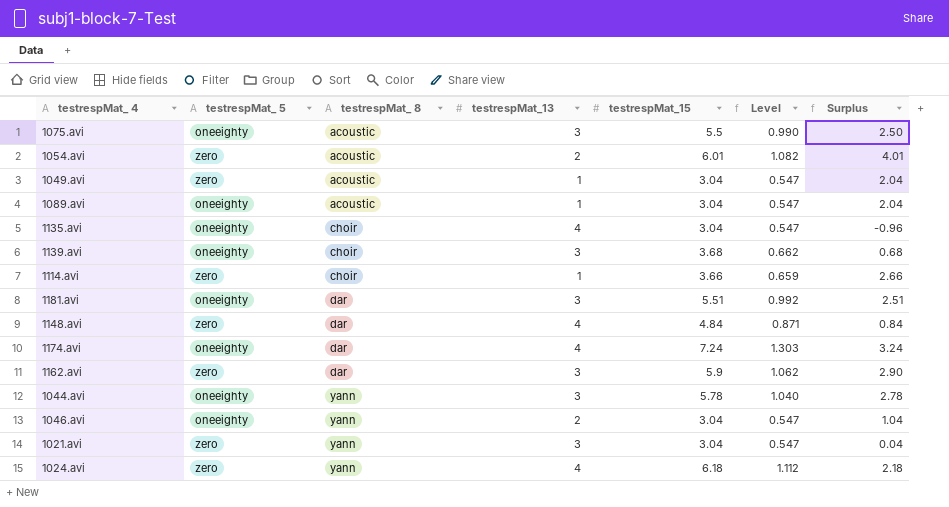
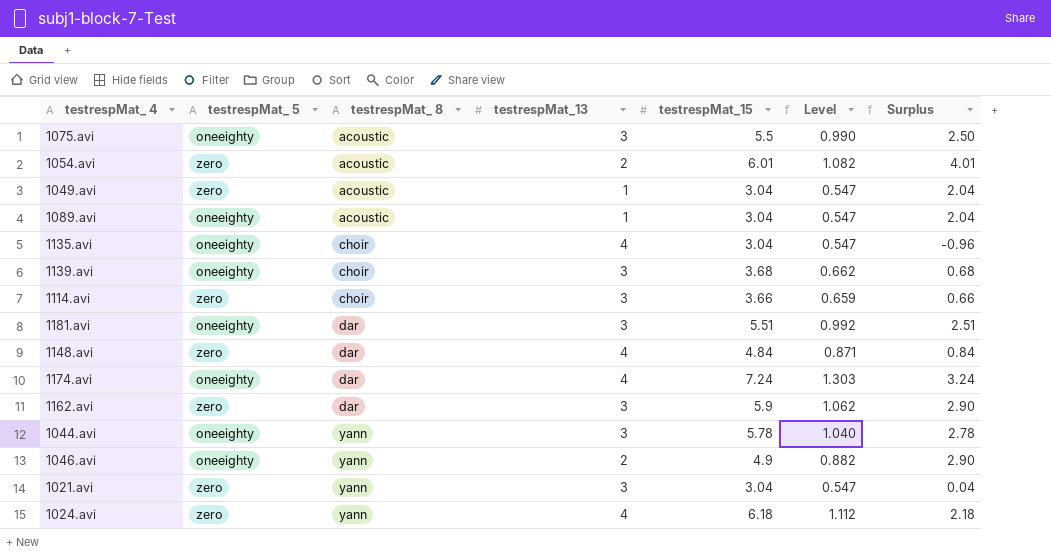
1114.avi | testrespMat_13: 1 -> 3
1114.avi | Surplus: 2.66 -> 0.66
1046.avi | testrespMat_15: 3.04 -> 4.9
1046.avi | Level: 0.547 -> 0.882
1046.avi | Surplus: 1.04 -> 2.90

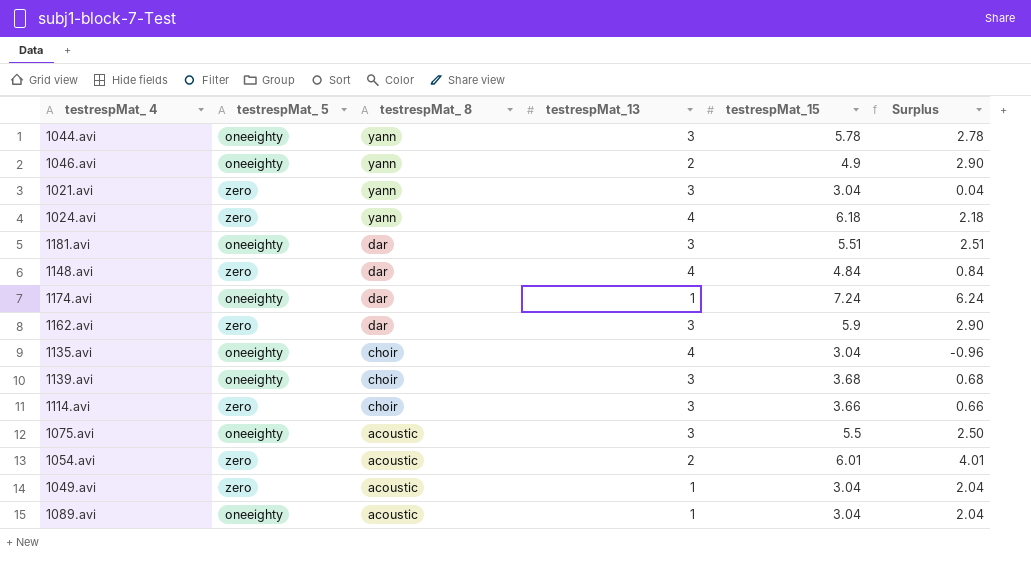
row order: testrespMat_ 8 ascending -> testrespMat_ 8 descending
column Level | formula: [testrespMat_15] * 0.18 -> none
1174.avi | testrespMat_13: 4 -> 1
1174.avi | Surplus: 3.24 -> 6.24

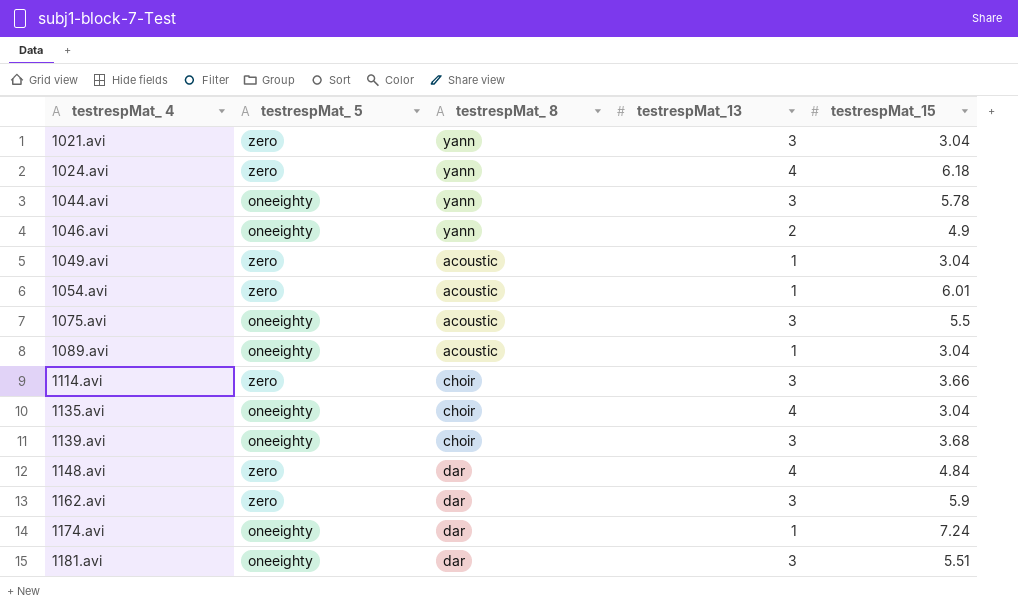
row order: testrespMat_ 8 descending -> testrespMat_ 4 ascending
column Surplus | formula: [testrespMat_15] - [testrespMat_13] -> none
1054.avi | testrespMat_13: 2 -> 1

